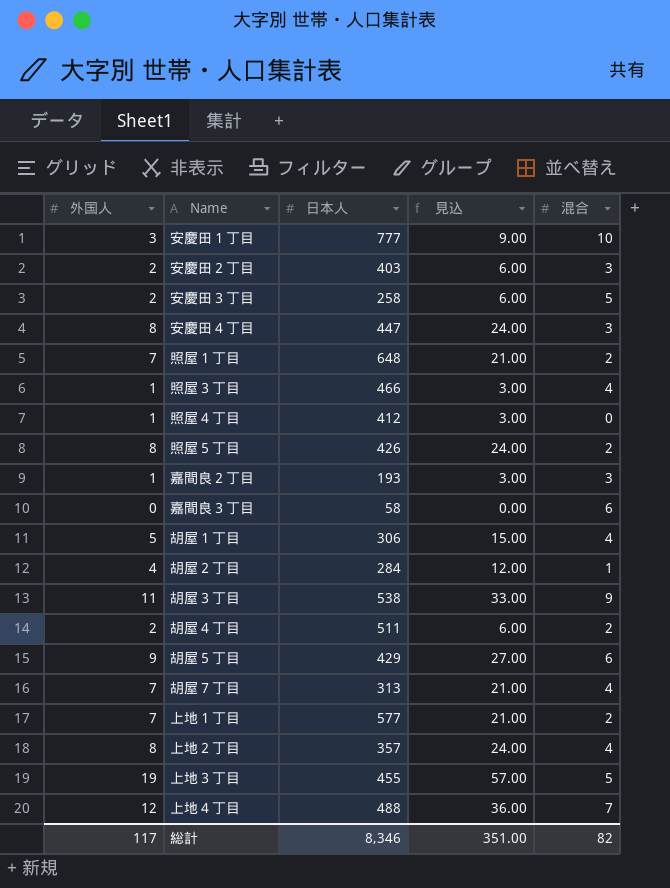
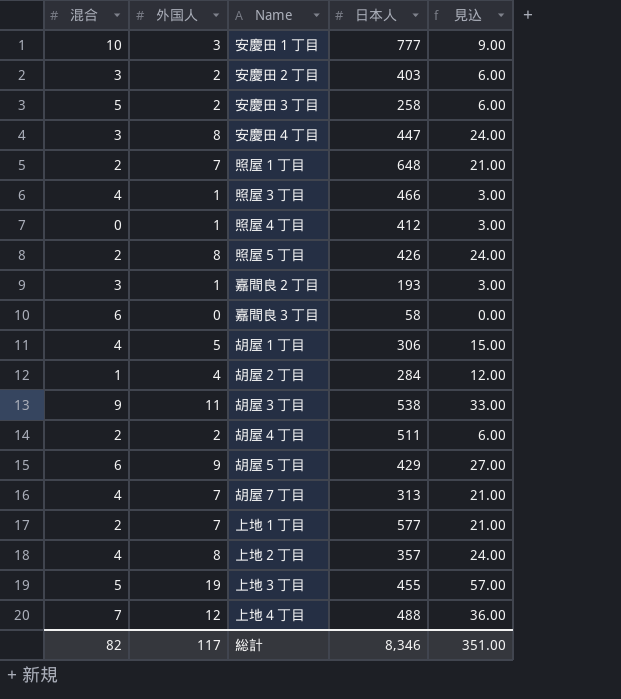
column 混合 | position: 5 -> 1

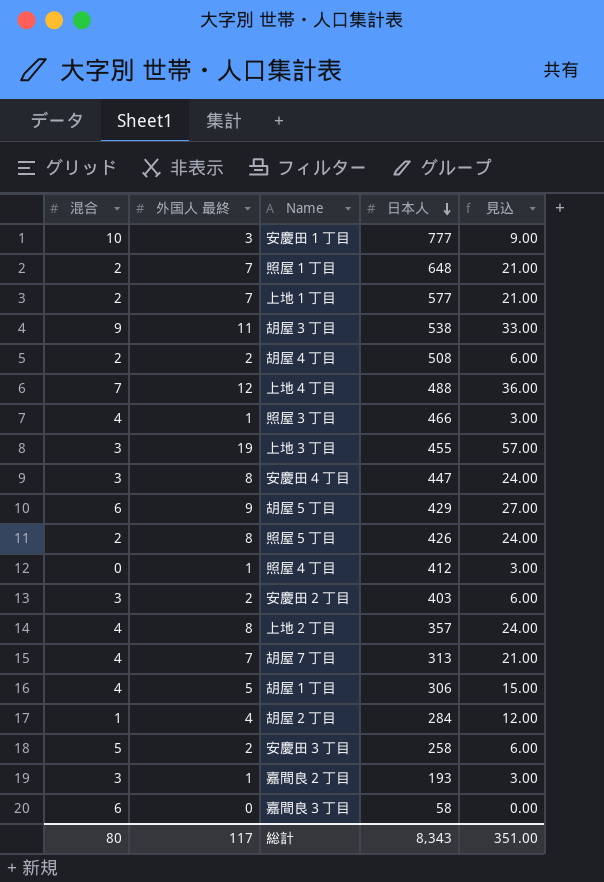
row order: none -> 日本人 descending
column name: 外国人 -> 外国人 最終
胡屋４丁目 | 日本人: 511 -> 508
上地３丁目 | 混合: 5 -> 3
総計 | 混合: 82 -> 80
総計 | 日本人: 8,346 -> 8,343

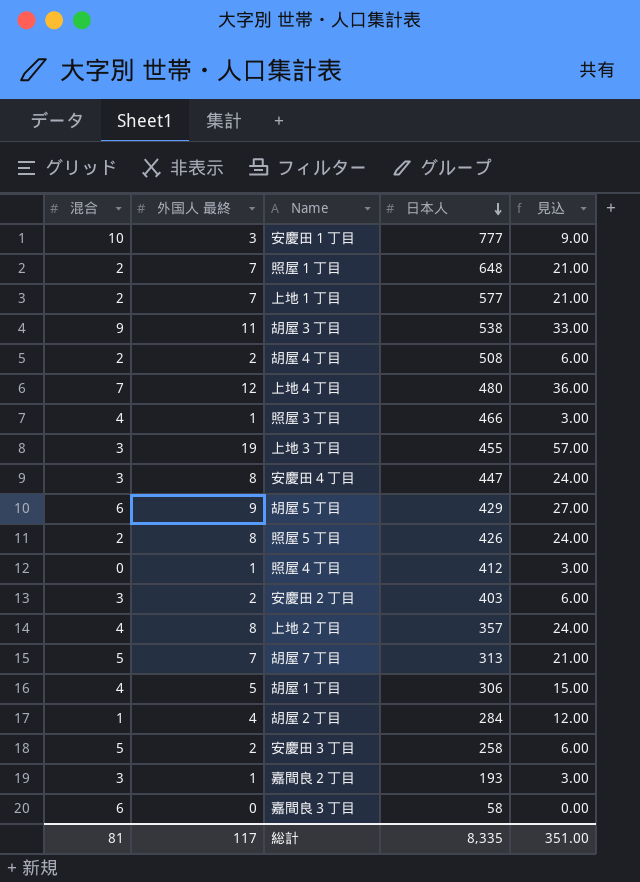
上地４丁目 | 日本人: 488 -> 480
胡屋７丁目 | 混合: 4 -> 5
総計 | 混合: 80 -> 81
総計 | 日本人: 8,343 -> 8,335

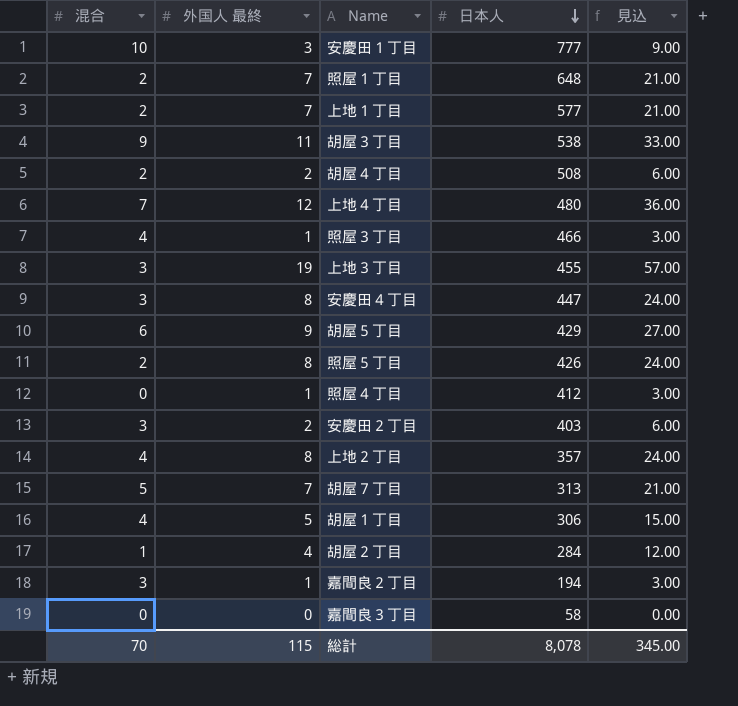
row 安慶田３丁目: 5 | 2 | 258 | 6.00 -> none
嘉間良２丁目 | 日本人: 193 -> 194
嘉間良３丁目 | 混合: 6 -> 0
総計 | 混合: 81 -> 70
総計 | 外国人 最終: 117 -> 115
総計 | 日本人: 8,335 -> 8,078
総計 | 見込: 351.00 -> 345.00

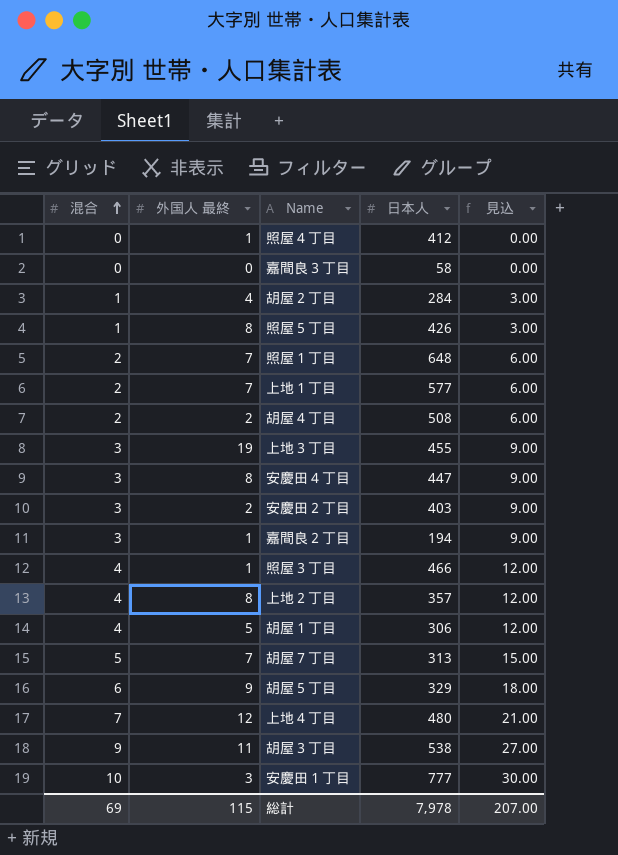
row order: 日本人 descending -> 混合 ascending
column 見込 | formula: [外国人 最終] * 3 -> [混合] * 3
照屋５丁目 | 混合: 2 -> 1
胡屋５丁目 | 日本人: 429 -> 329
総計 | 混合: 70 -> 69
総計 | 日本人: 8,078 -> 7,978
総計 | 見込: 345.00 -> 207.00

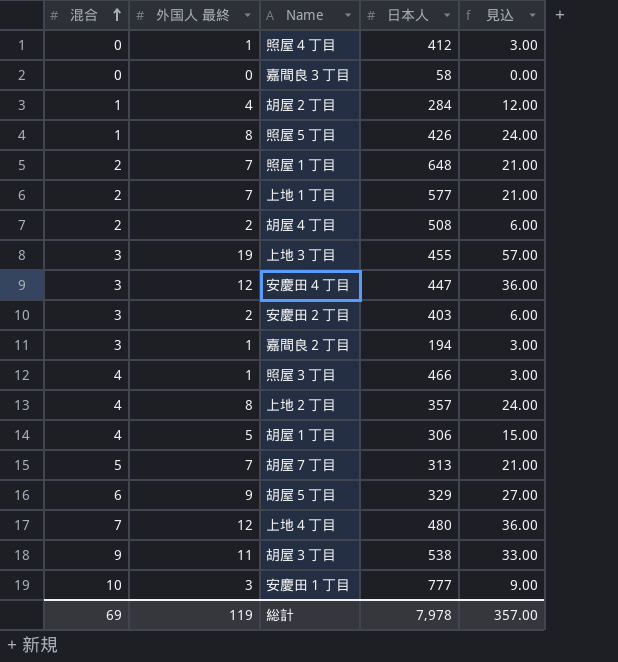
column 見込 | formula: [混合] * 3 -> [外国人 最終] * 3
安慶田４丁目 | 外国人 最終: 8 -> 12
総計 | 外国人 最終: 115 -> 119
総計 | 見込: 207.00 -> 357.00

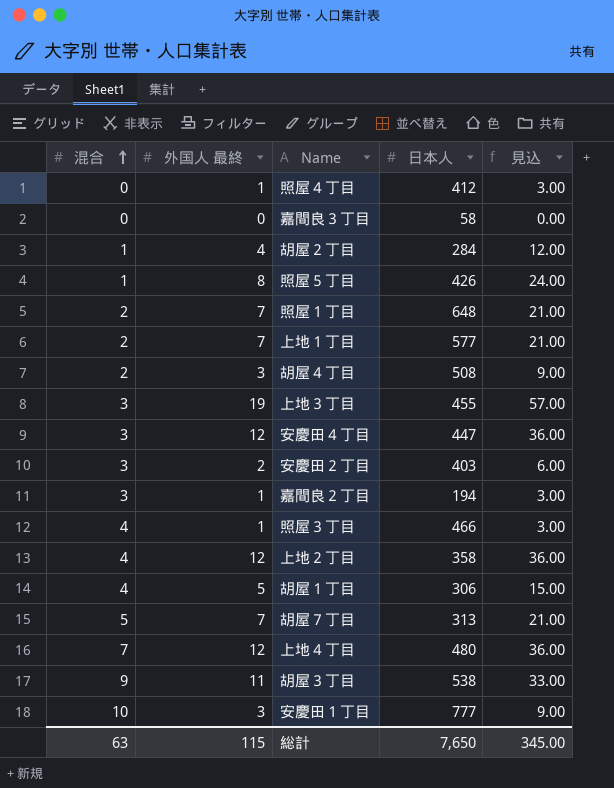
row 胡屋５丁目: 6 | 9 | 329 | 27.00 -> none
胡屋４丁目 | 外国人 最終: 2 -> 3
胡屋４丁目 | 見込: 6.00 -> 9.00
上地２丁目 | 外国人 最終: 8 -> 12
上地２丁目 | 日本人: 357 -> 358
上地２丁目 | 見込: 24.00 -> 36.00
総計 | 混合: 69 -> 63
総計 | 外国人 最終: 119 -> 115
総計 | 日本人: 7,978 -> 7,650
総計 | 見込: 357.00 -> 345.00

